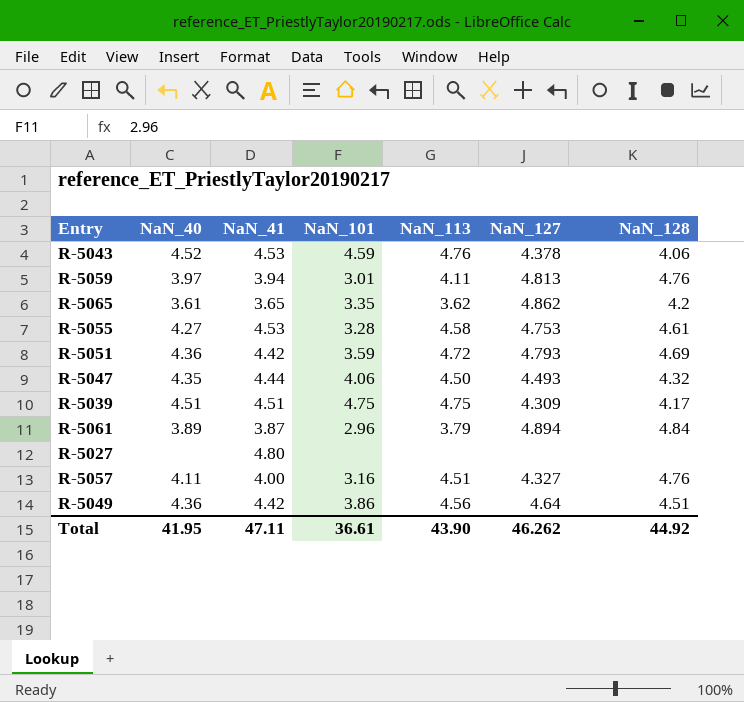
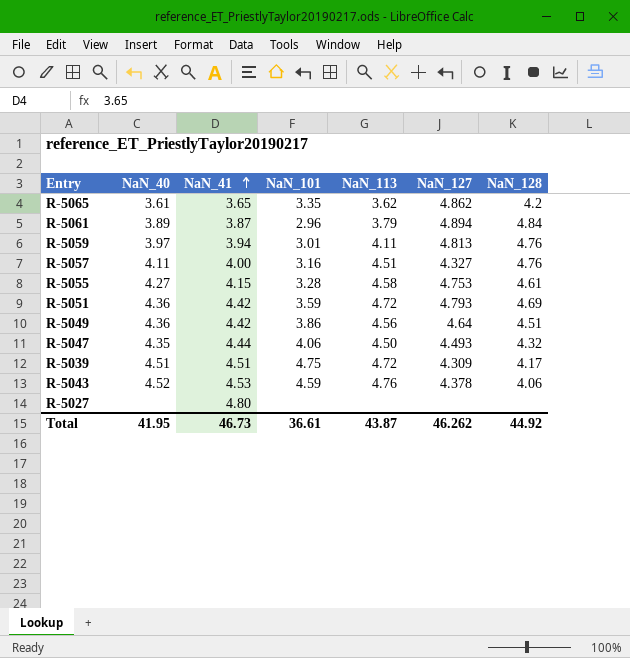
row order: none -> NaN_41 ascending
R-5055 | NaN_41: 4.53 -> 4.15
R-5039 | NaN_113: 4.75 -> 4.72
Total | NaN_41: 47.11 -> 46.73
Total | NaN_113: 43.90 -> 43.87

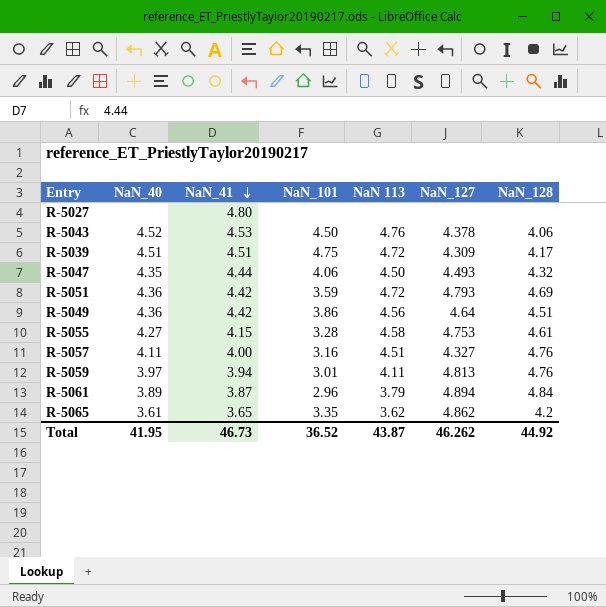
row order: NaN_41 ascending -> NaN_41 descending
column name: NaN_113 -> NaN 113
R-5043 | NaN_101: 4.59 -> 4.50
Total | NaN_101: 36.61 -> 36.52

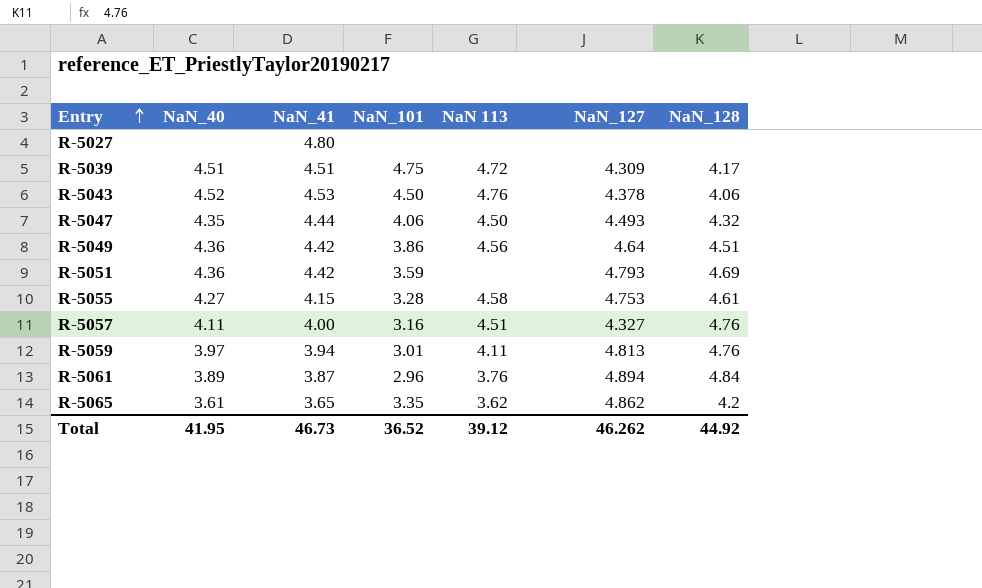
row order: NaN_41 descending -> Entry ascending
R-5051 | NaN 113: 4.72 -> none
R-5061 | NaN 113: 3.79 -> 3.76
Total | NaN 113: 43.87 -> 39.12

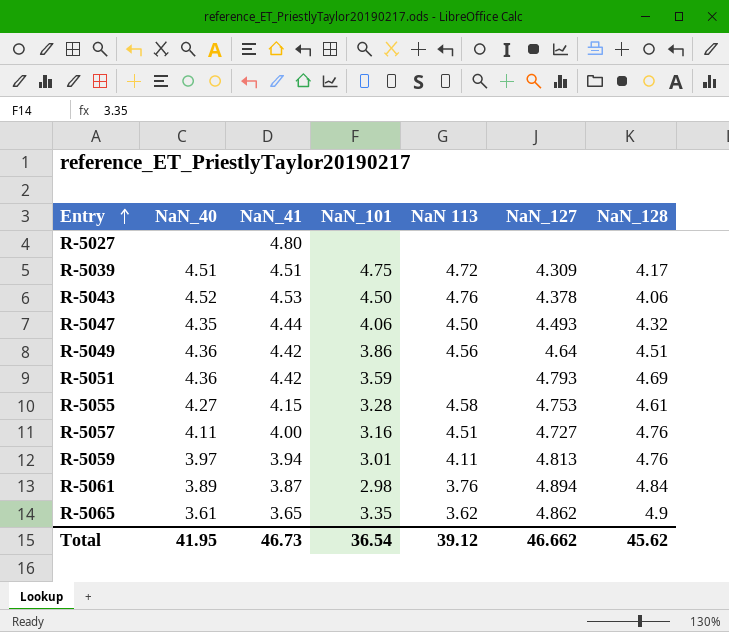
R-5057 | NaN_127: 4.327 -> 4.727
R-5061 | NaN_101: 2.96 -> 2.98
R-5065 | NaN_128: 4.2 -> 4.9
Total | NaN_101: 36.52 -> 36.54
Total | NaN_127: 46.262 -> 46.662
Total | NaN_128: 44.92 -> 45.62

